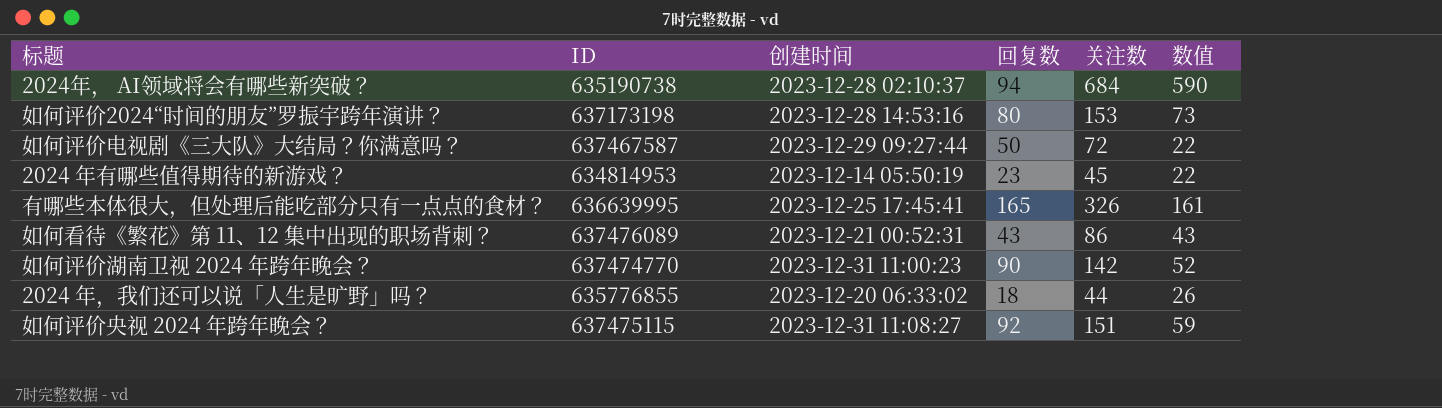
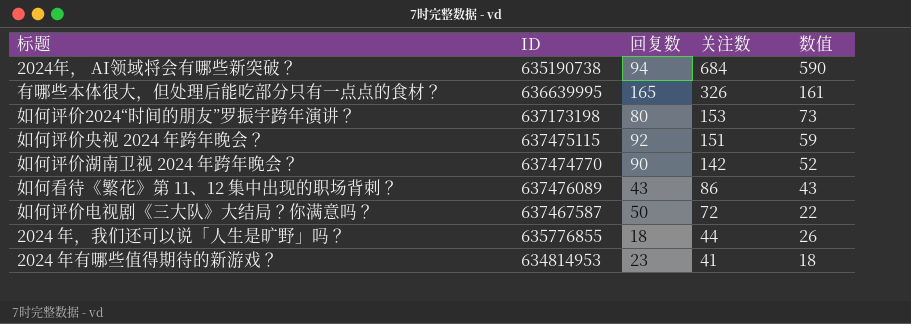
row order: none -> 关注数 descending
column 创建时间 | position: 3 -> none
2024 年有哪些值得期待的新游戏？ | 关注数: 45 -> 41
2024 年有哪些值得期待的新游戏？ | 数值: 22 -> 18

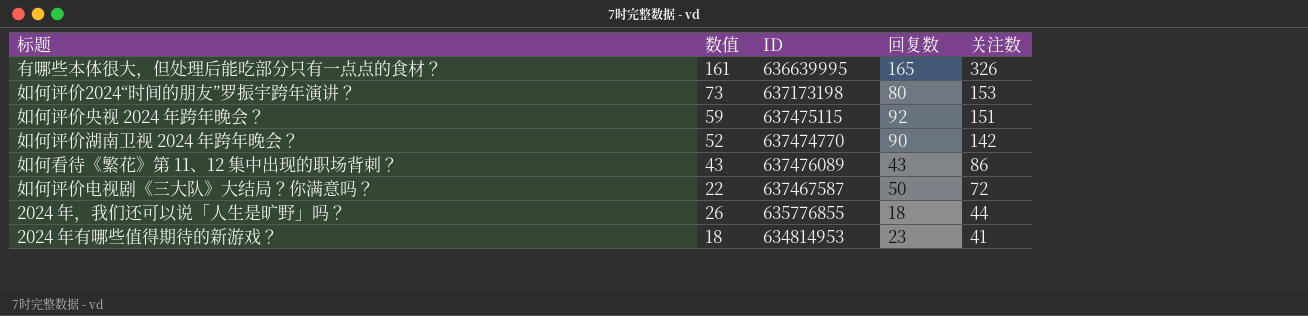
column 数值 | position: 5 -> 2
row 2024年， AI领域将会有哪些新突破？: 635190738 | 94 | 684 | 590 -> none

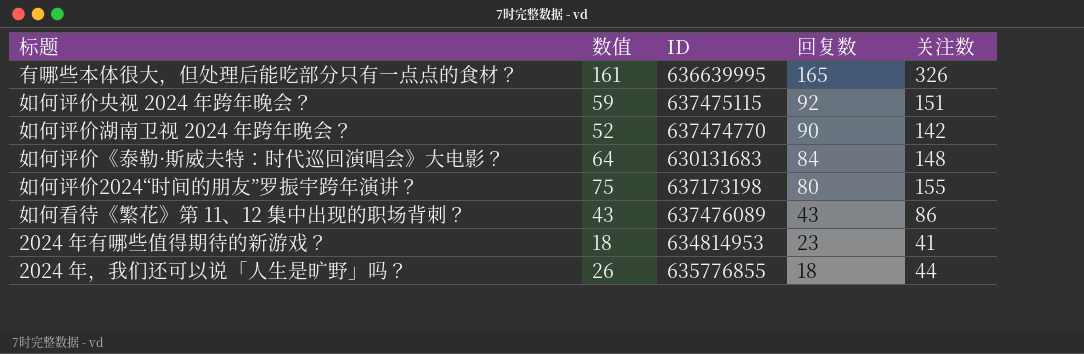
row order: 关注数 descending -> 回复数 descending
row 如何评价电视剧《三大队》大结局？你满意吗？: 22 | 637467587 | 50 | 72 -> none
row 如何评价《泰勒·斯威夫特：时代巡回演唱会》大电影？: none -> 64 | 630131683 | 84 | 148
如何评价2024“时间的朋友”罗振宇跨年演讲？ | 数值: 73 -> 75
如何评价2024“时间的朋友”罗振宇跨年演讲？ | 关注数: 153 -> 155

